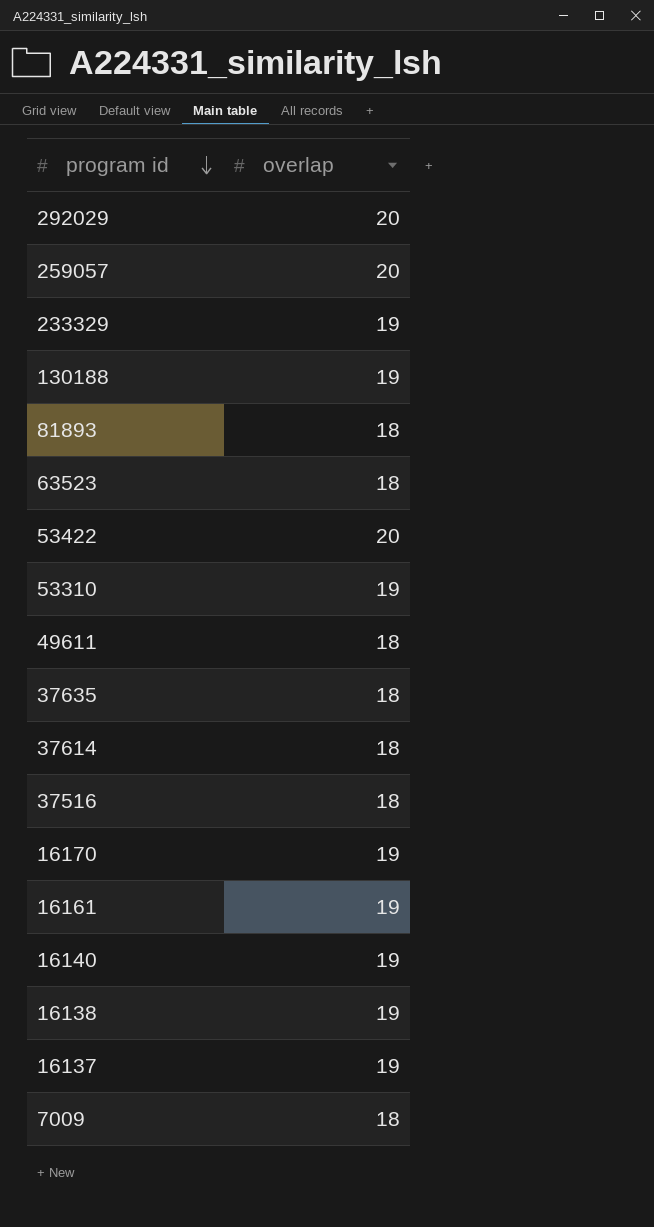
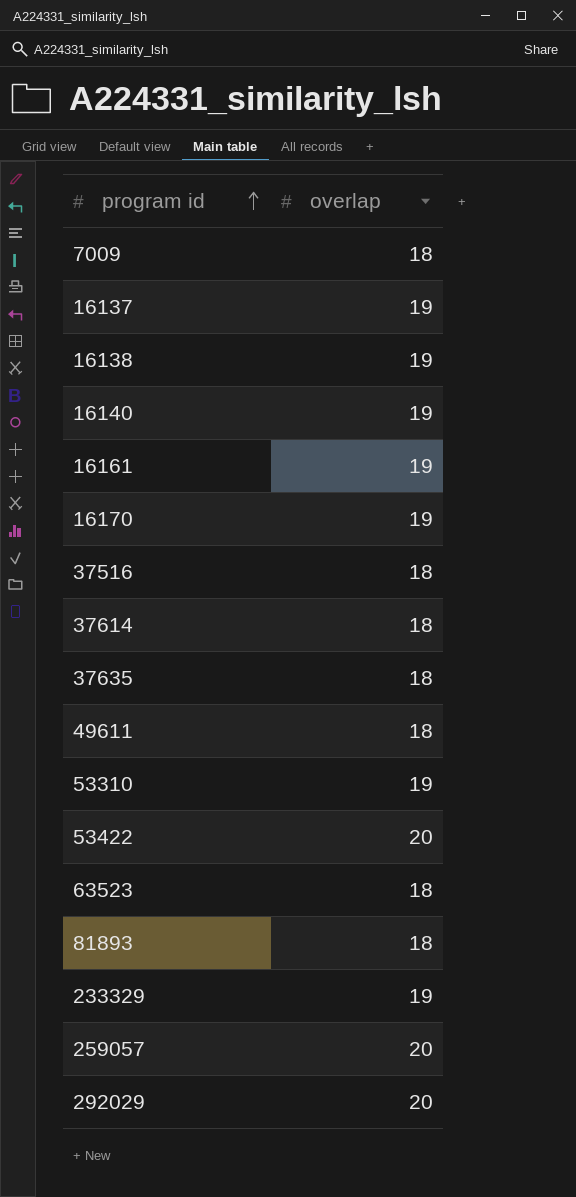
row order: program id descending -> program id ascending
row 130188: 19 -> none

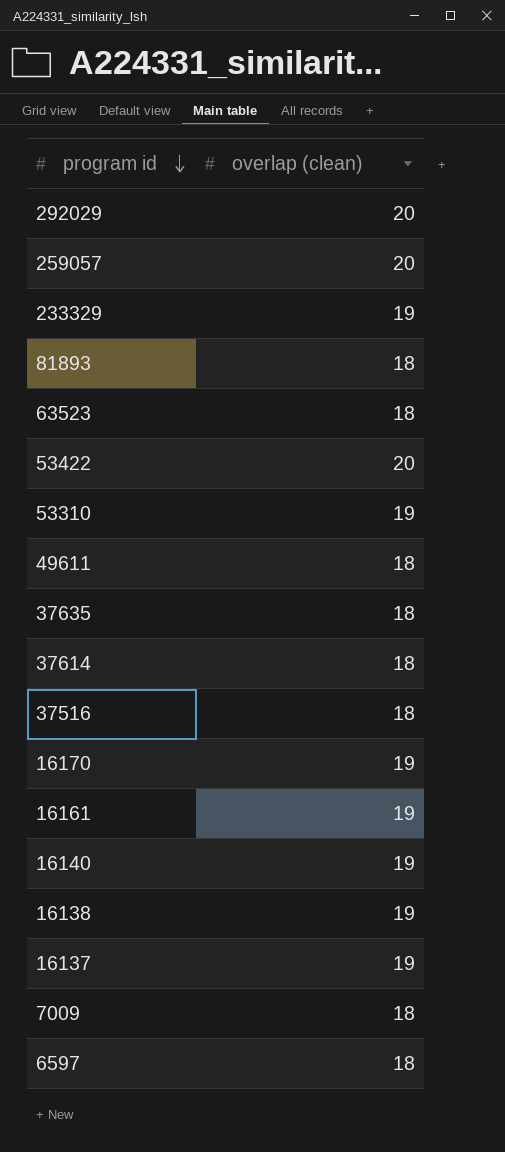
row order: program id ascending -> program id descending
column name: overlap -> overlap (clean)
row 6597: none -> 18

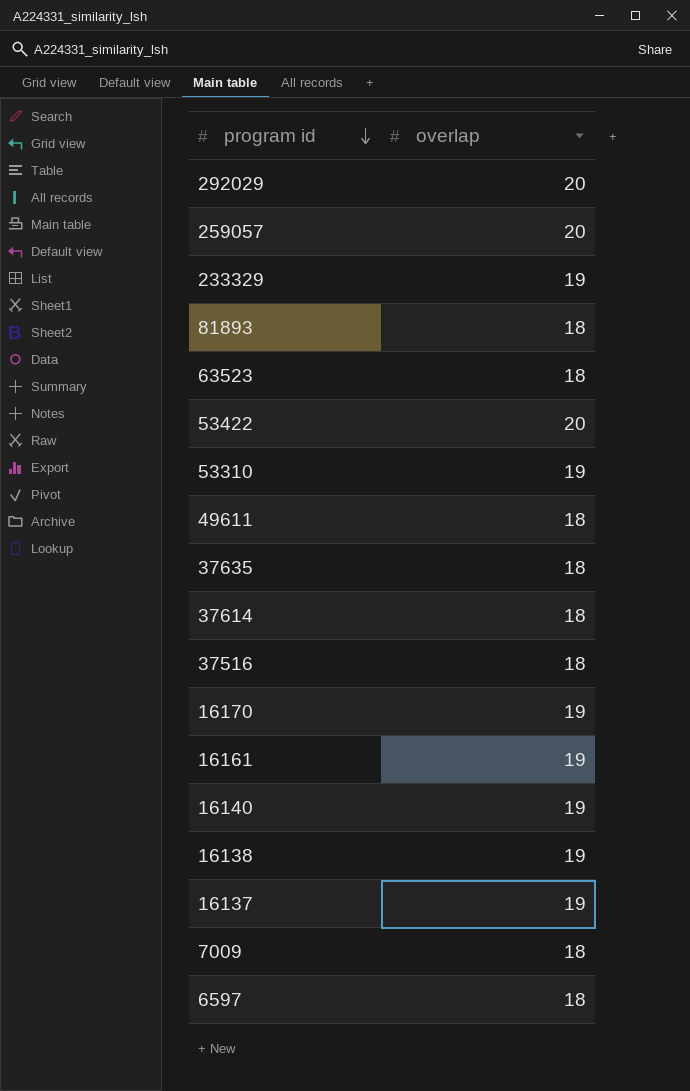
column name: overlap (clean) -> overlap

